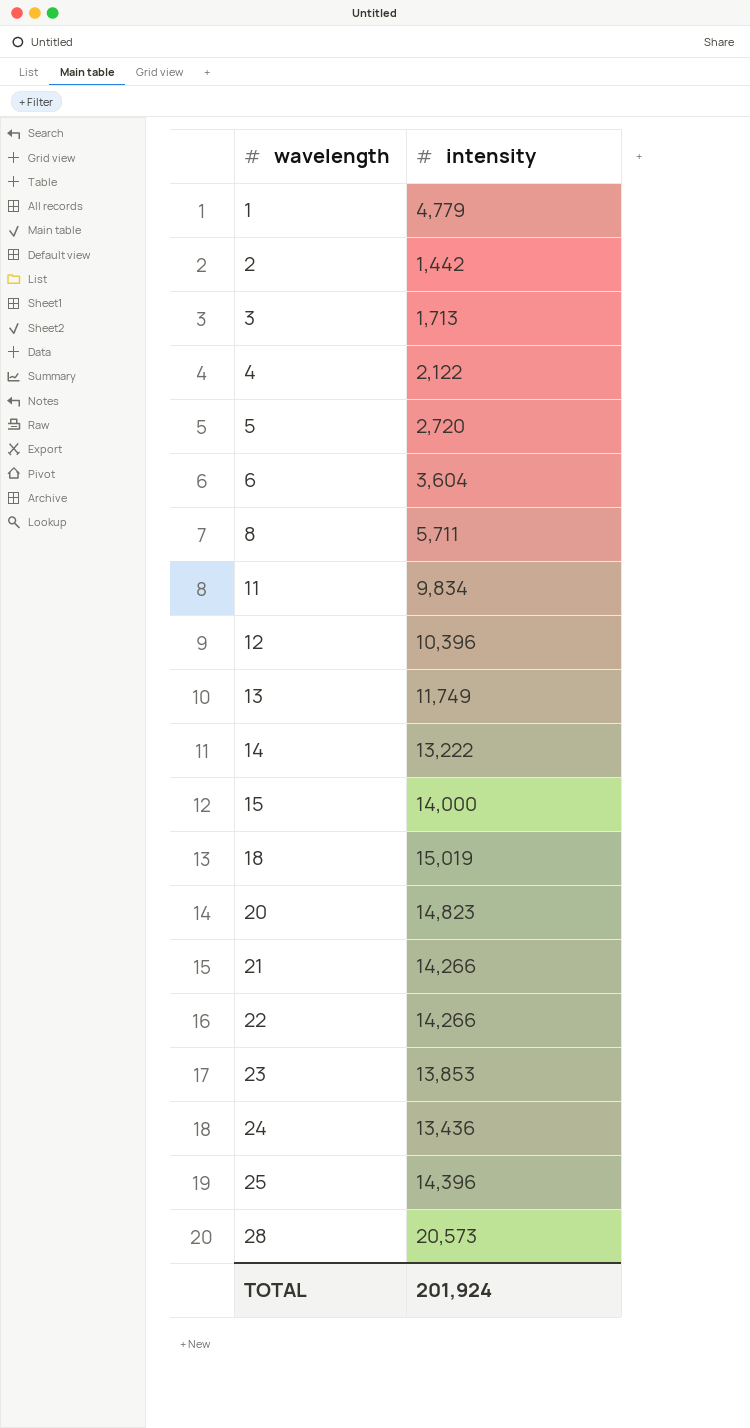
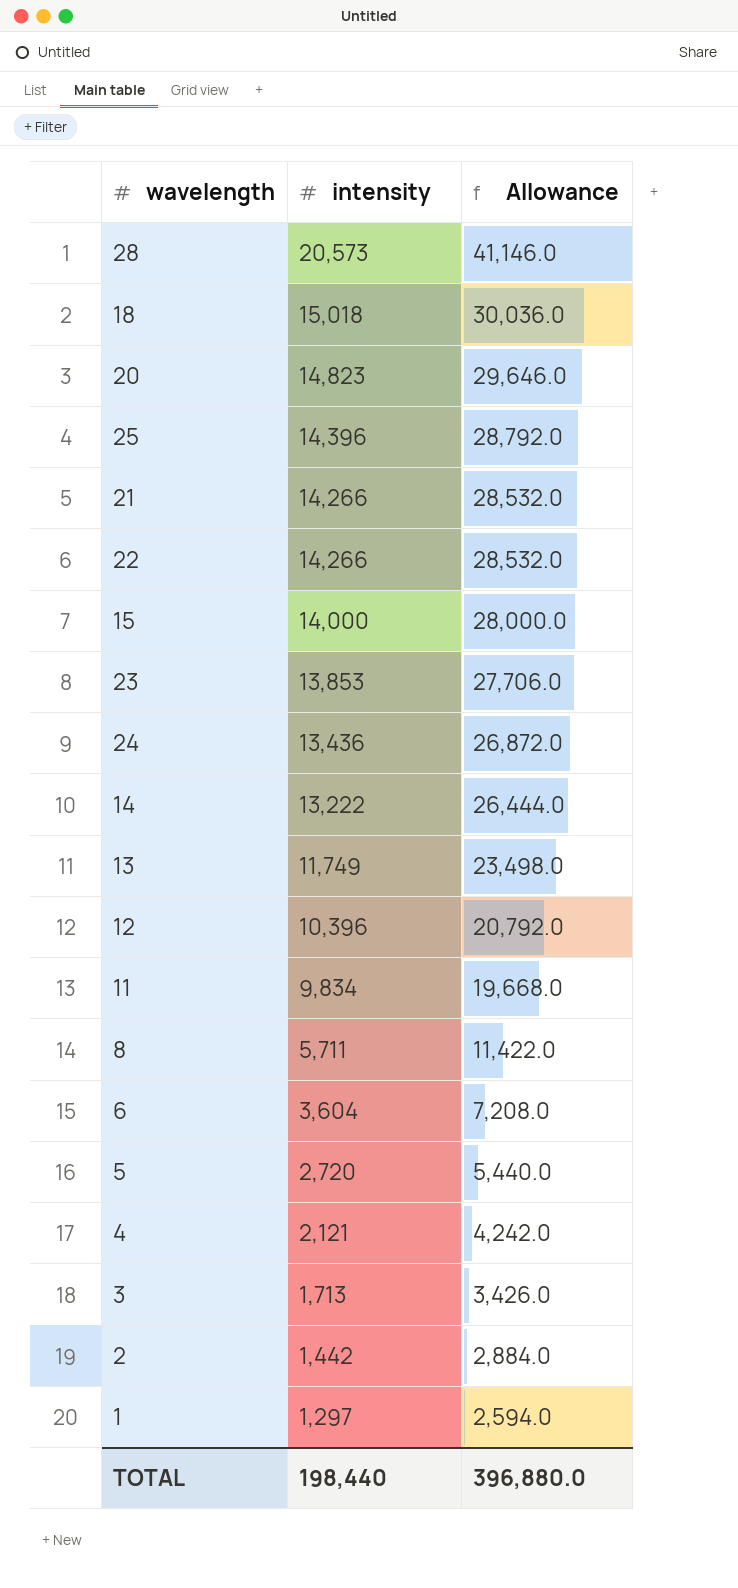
row order: wavelength ascending -> intensity descending
column Allowance | formula: none -> [intensity] * 2
18 | intensity: 15,019 -> 15,018
4 | intensity: 2,122 -> 2,121
1 | intensity: 4,779 -> 1,297
TOTAL | intensity: 201,924 -> 198,440

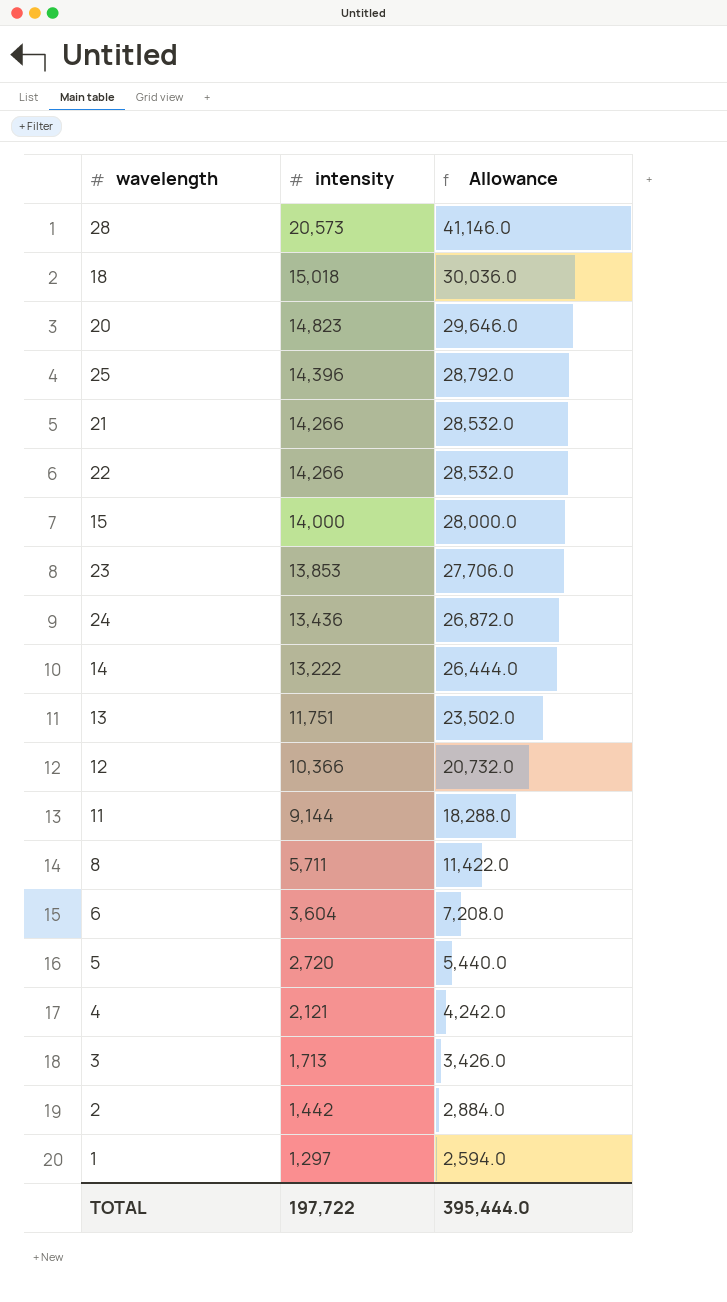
13 | intensity: 11,749 -> 11,751
13 | Allowance: 23,498.0 -> 23,502.0
12 | intensity: 10,396 -> 10,366
12 | Allowance: 20,792.0 -> 20,732.0
11 | intensity: 9,834 -> 9,144
11 | Allowance: 19,668.0 -> 18,288.0
TOTAL | intensity: 198,440 -> 197,722
TOTAL | Allowance: 396,880.0 -> 395,444.0

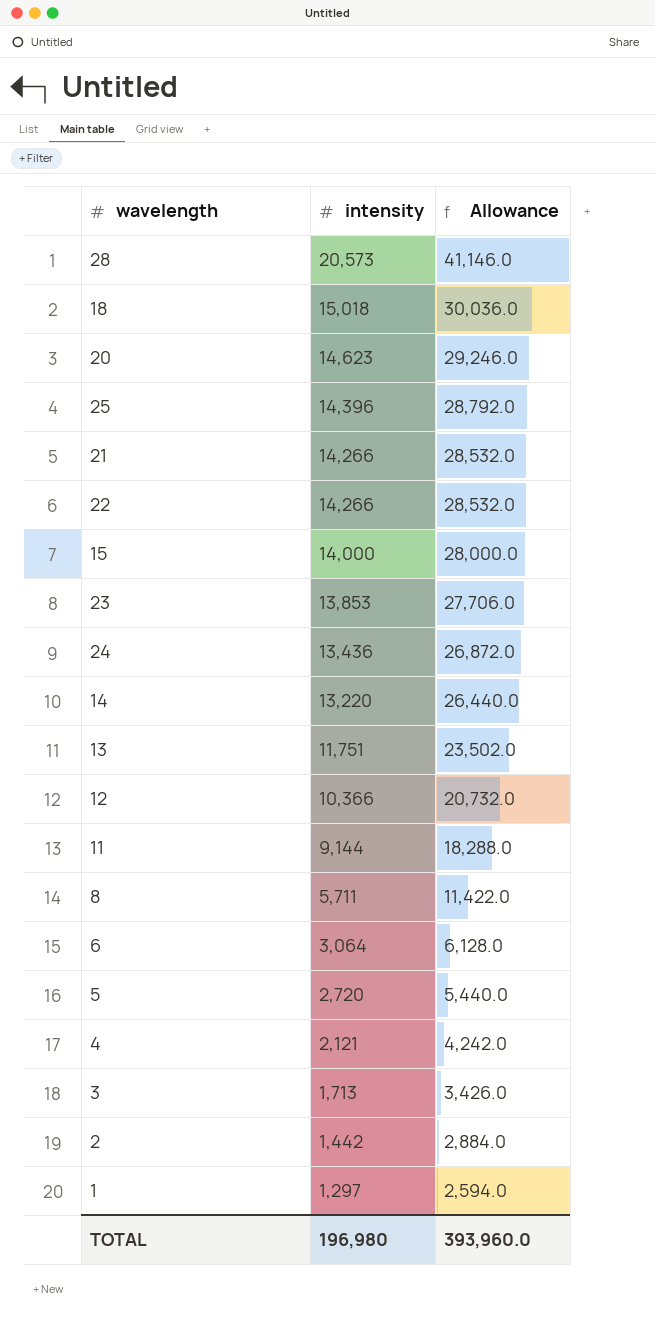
20 | intensity: 14,823 -> 14,623
20 | Allowance: 29,646.0 -> 29,246.0
14 | intensity: 13,222 -> 13,220
14 | Allowance: 26,444.0 -> 26,440.0
6 | intensity: 3,604 -> 3,064
6 | Allowance: 7,208.0 -> 6,128.0
TOTAL | intensity: 197,722 -> 196,980
TOTAL | Allowance: 395,444.0 -> 393,960.0

